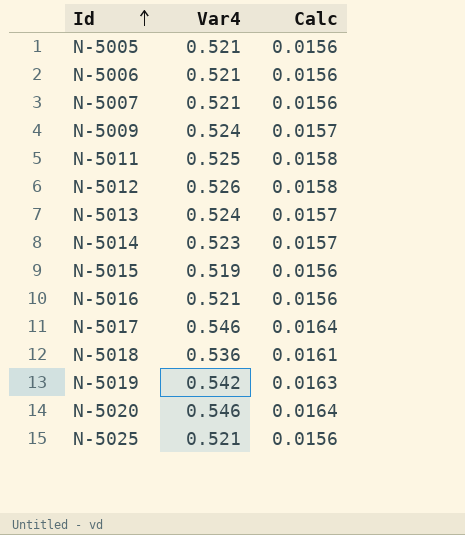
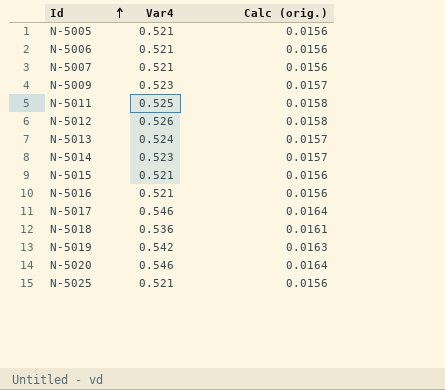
column name: Calc -> Calc (orig.)
N-5009 | Var4: 0.524 -> 0.523
N-5015 | Var4: 0.519 -> 0.521

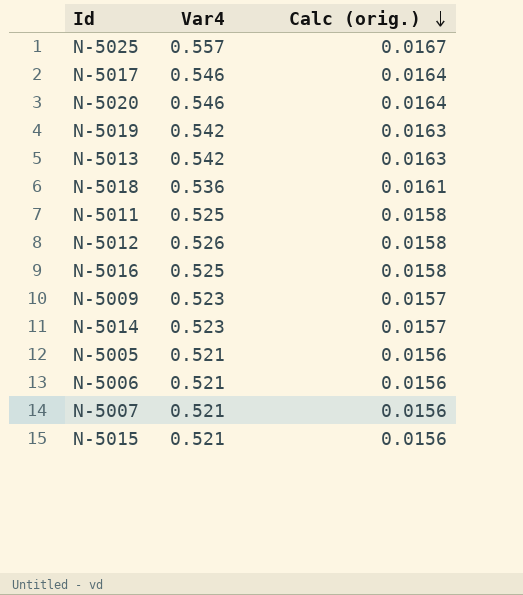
row order: Id ascending -> Calc (orig.) descending
N-5025 | Var4: 0.521 -> 0.557
N-5025 | Calc (orig.): 0.0156 -> 0.0167
N-5013 | Var4: 0.524 -> 0.542
N-5013 | Calc (orig.): 0.0157 -> 0.0163
N-5016 | Var4: 0.521 -> 0.525
N-5016 | Calc (orig.): 0.0156 -> 0.0158

